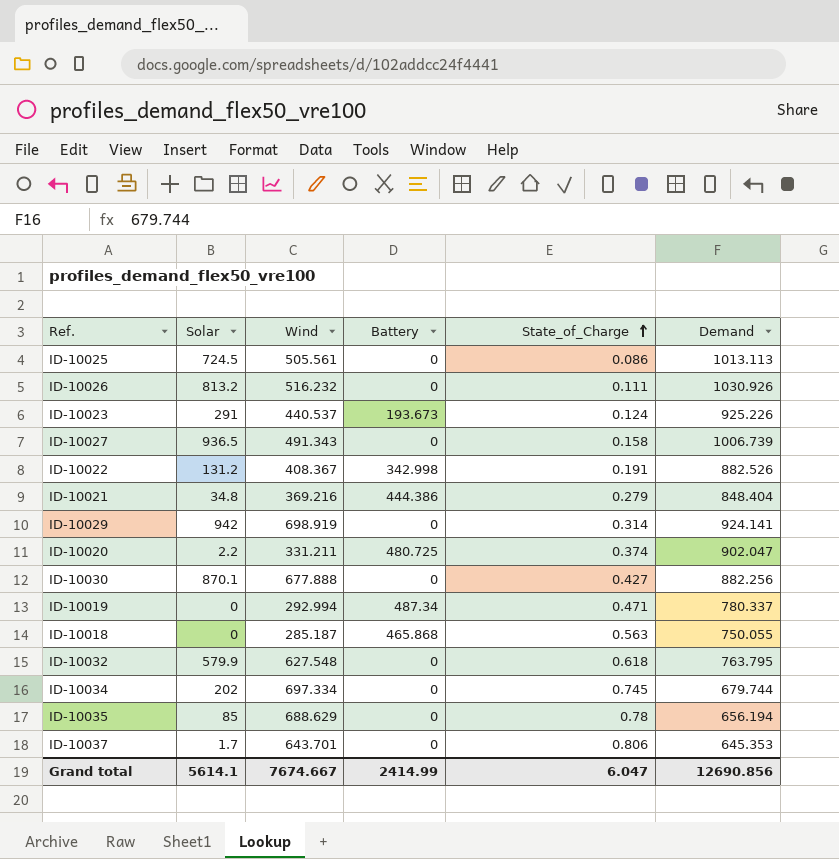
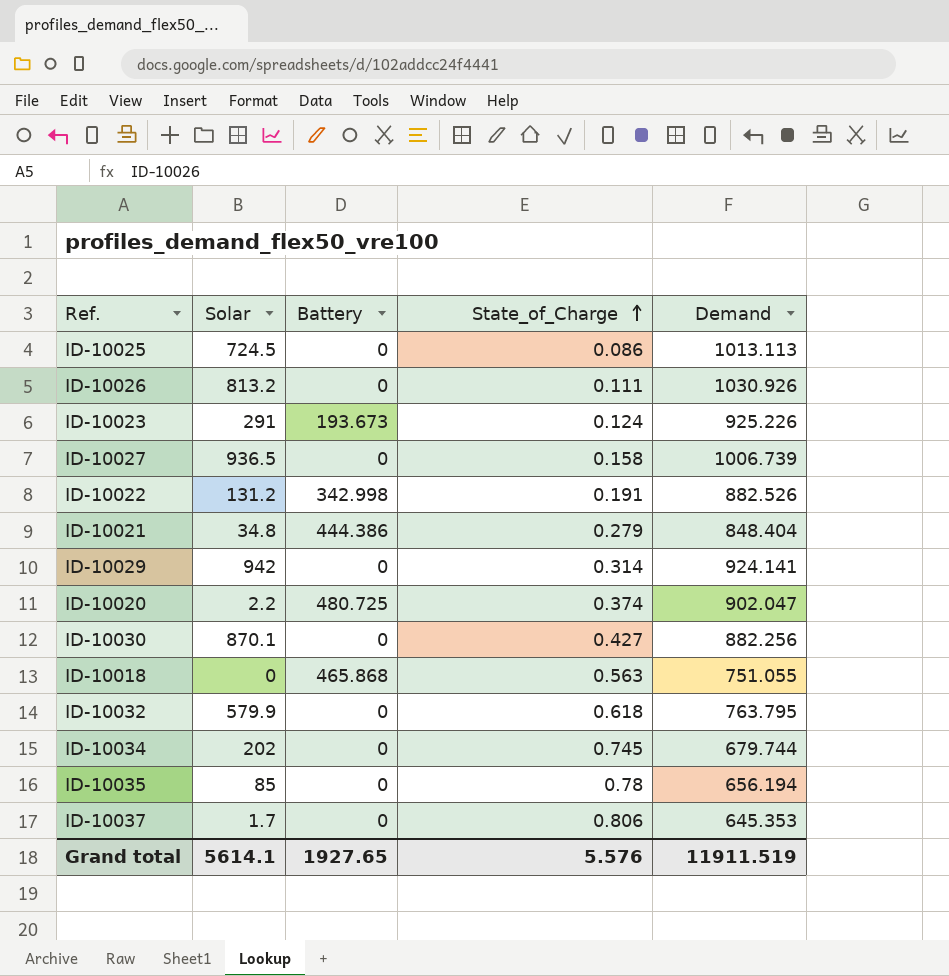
column Wind | position: 3 -> none
row ID-10019: 0 | 292.994 | 487.34 | 0.471 | 780.337 -> none
ID-10018 | Demand: 750.055 -> 751.055
Grand total | Battery: 2414.99 -> 1927.65
Grand total | State_of_Charge: 6.047 -> 5.576
Grand total | Demand: 12690.856 -> 11911.519

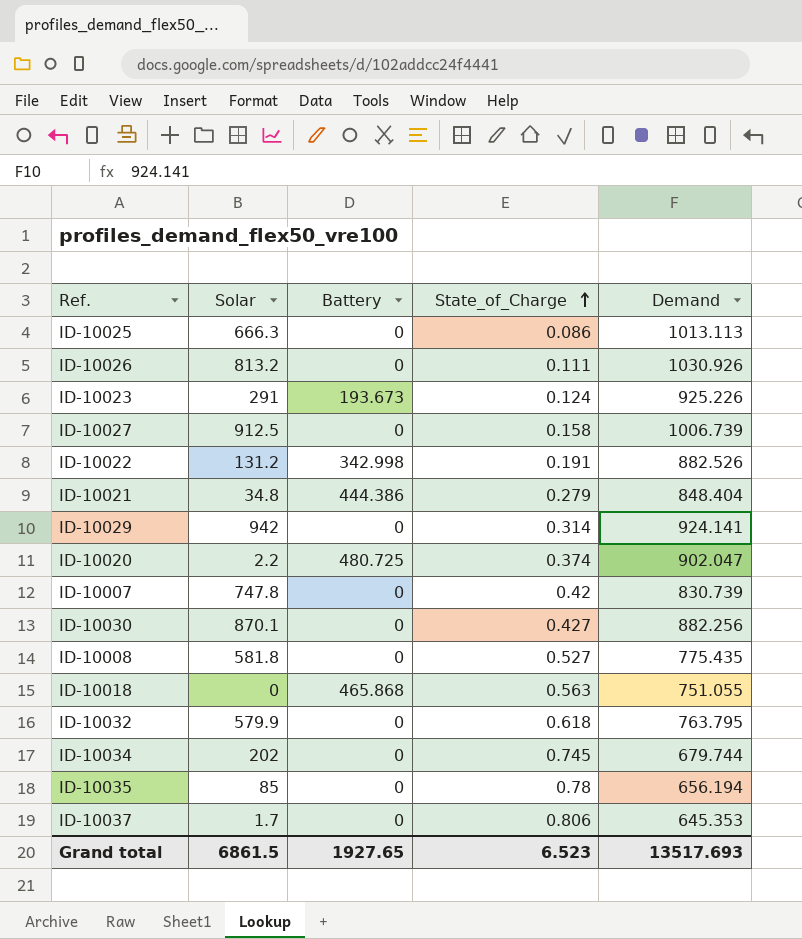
ID-10025 | Solar: 724.5 -> 666.3
ID-10027 | Solar: 936.5 -> 912.5
row ID-10007: none -> 747.8 | 0 | 0.42 | 830.739
row ID-10008: none -> 581.8 | 0 | 0.527 | 775.435
Grand total | Solar: 5614.1 -> 6861.5
Grand total | State_of_Charge: 5.576 -> 6.523
Grand total | Demand: 11911.519 -> 13517.693

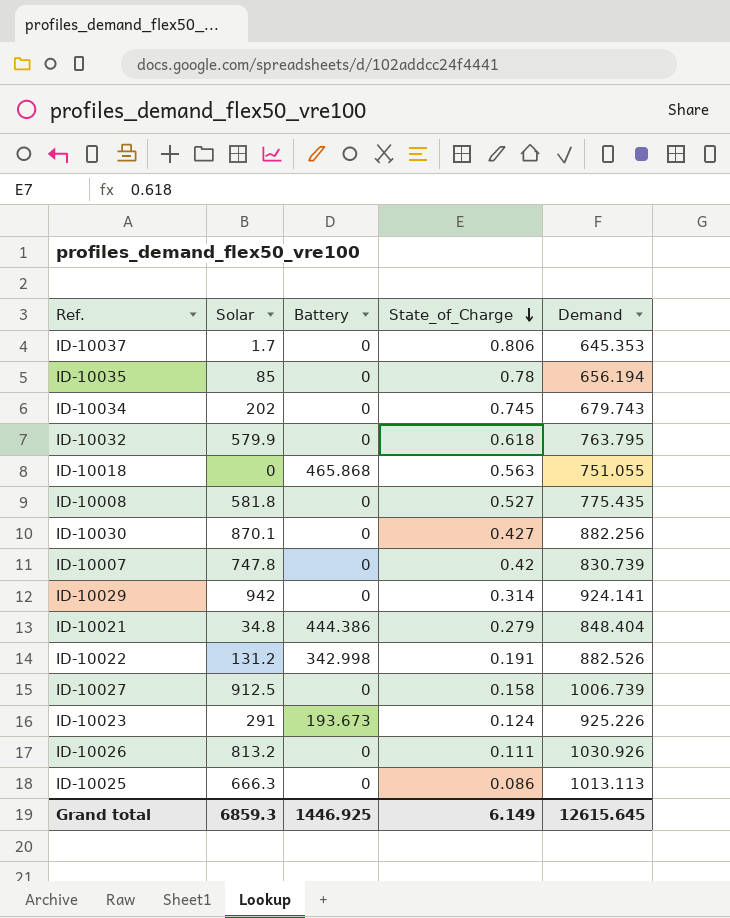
row order: State_of_Charge ascending -> State_of_Charge descending
row ID-10020: 2.2 | 480.725 | 0.374 | 902.047 -> none
ID-10034 | Demand: 679.744 -> 679.743
Grand total | Solar: 6861.5 -> 6859.3
Grand total | Battery: 1927.65 -> 1446.925
Grand total | State_of_Charge: 6.523 -> 6.149
Grand total | Demand: 13517.693 -> 12615.645

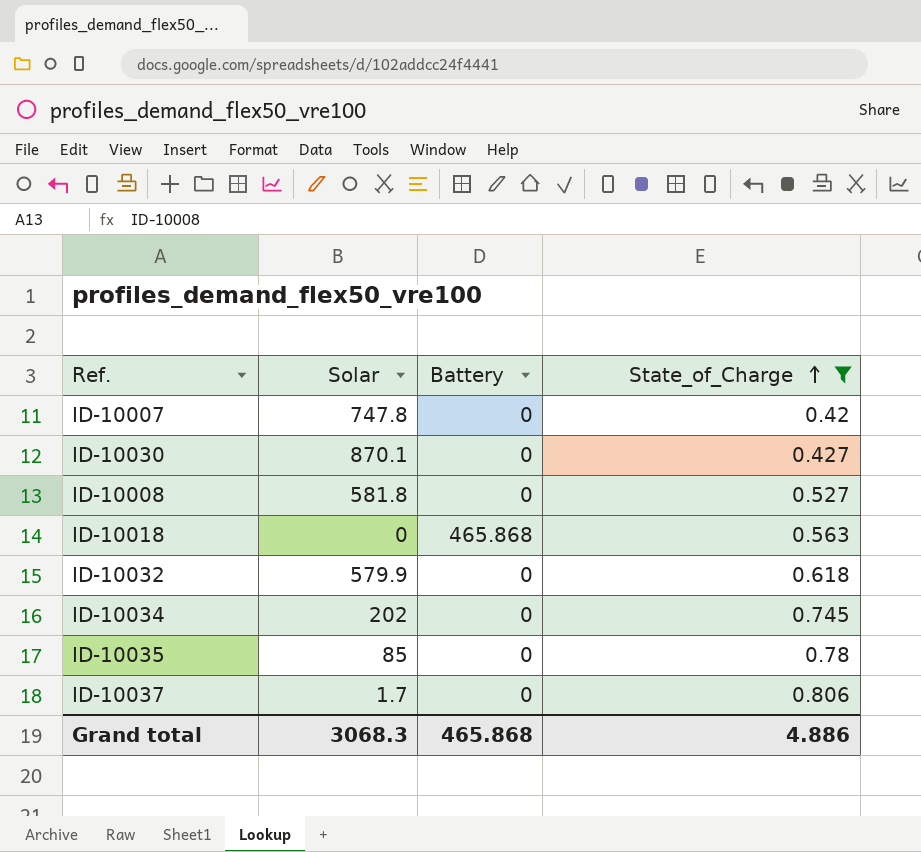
filter: none -> State_of_Charge >= 0.42
row order: State_of_Charge descending -> State_of_Charge ascending
column Demand | position: 5 -> none
Grand total | Solar: 6859.3 -> 3068.3
Grand total | Battery: 1446.925 -> 465.868
Grand total | State_of_Charge: 6.149 -> 4.886

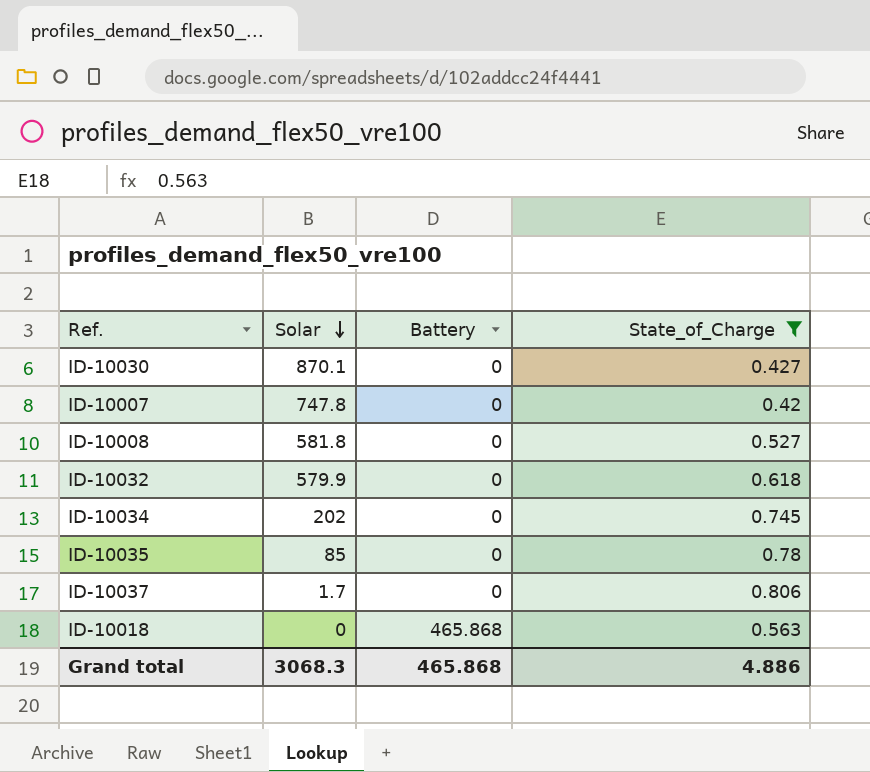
row order: State_of_Charge ascending -> Solar descending

